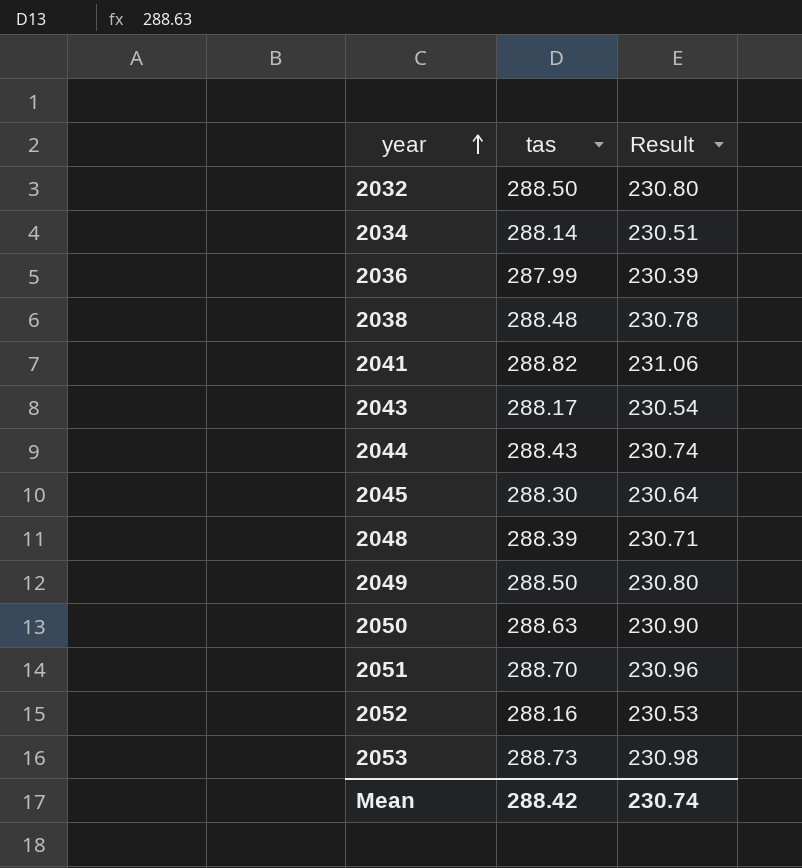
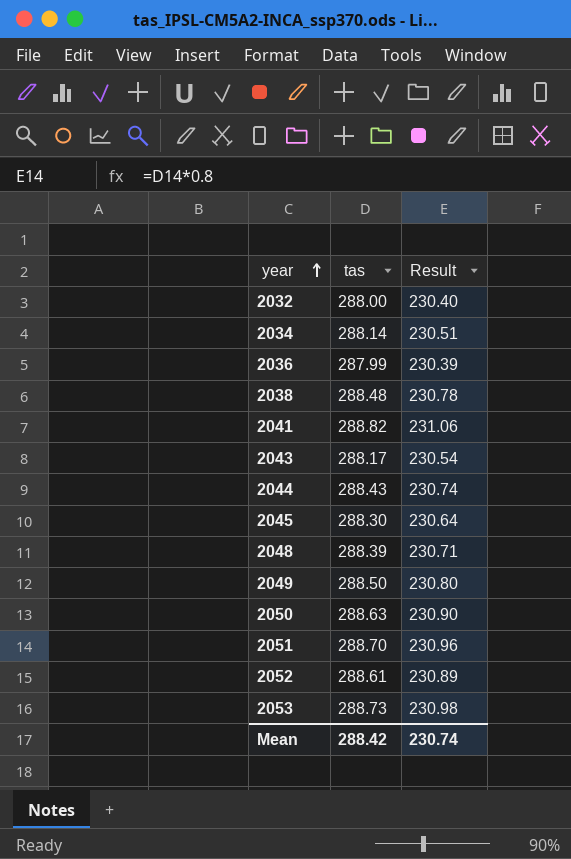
2032 | tas: 288.50 -> 288.00
2032 | Result: 230.80 -> 230.40
2052 | tas: 288.16 -> 288.61
2052 | Result: 230.53 -> 230.89

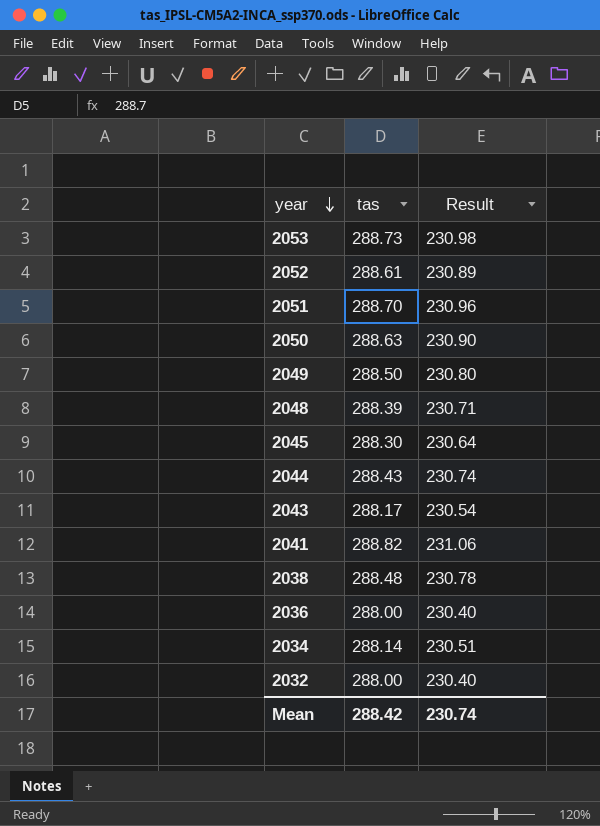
row order: year ascending -> year descending
2036 | tas: 287.99 -> 288.00
2036 | Result: 230.39 -> 230.40

